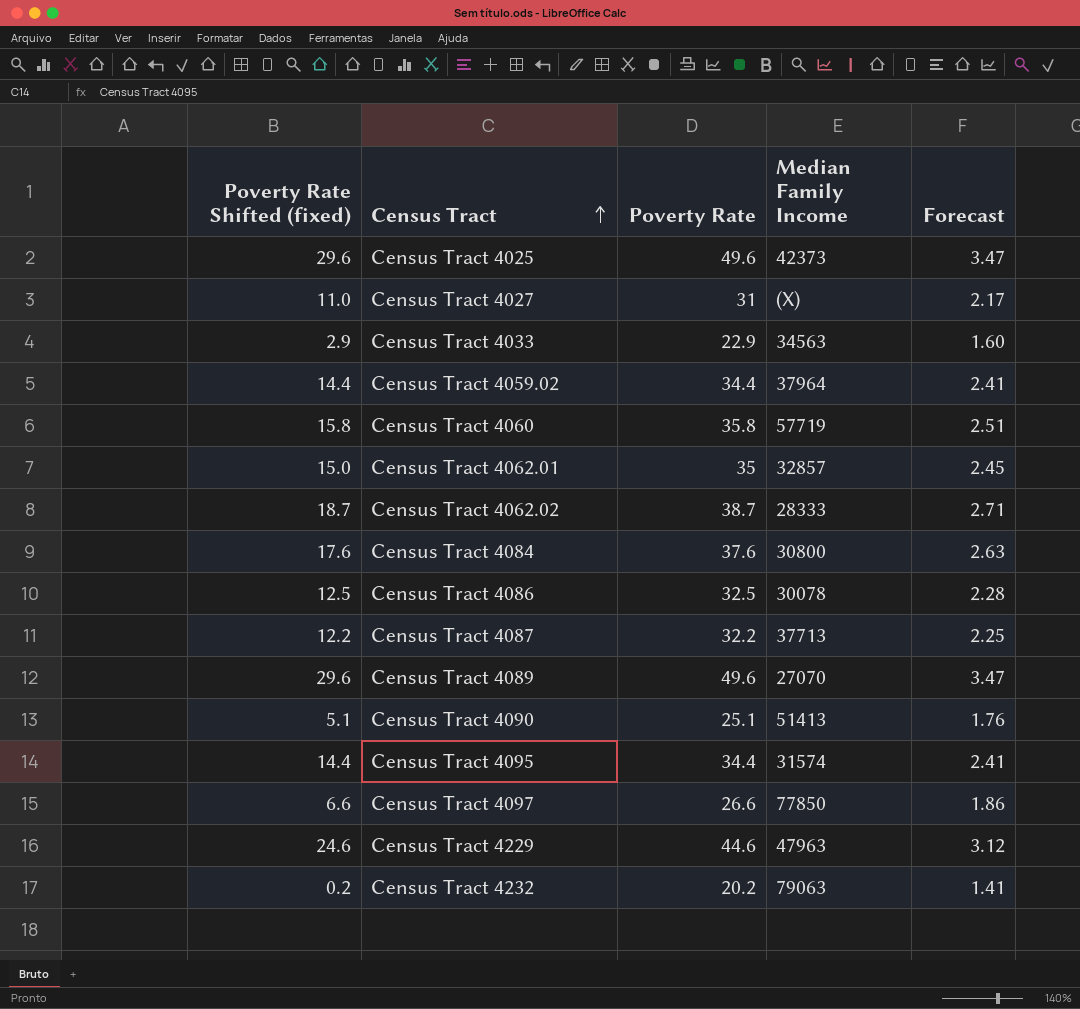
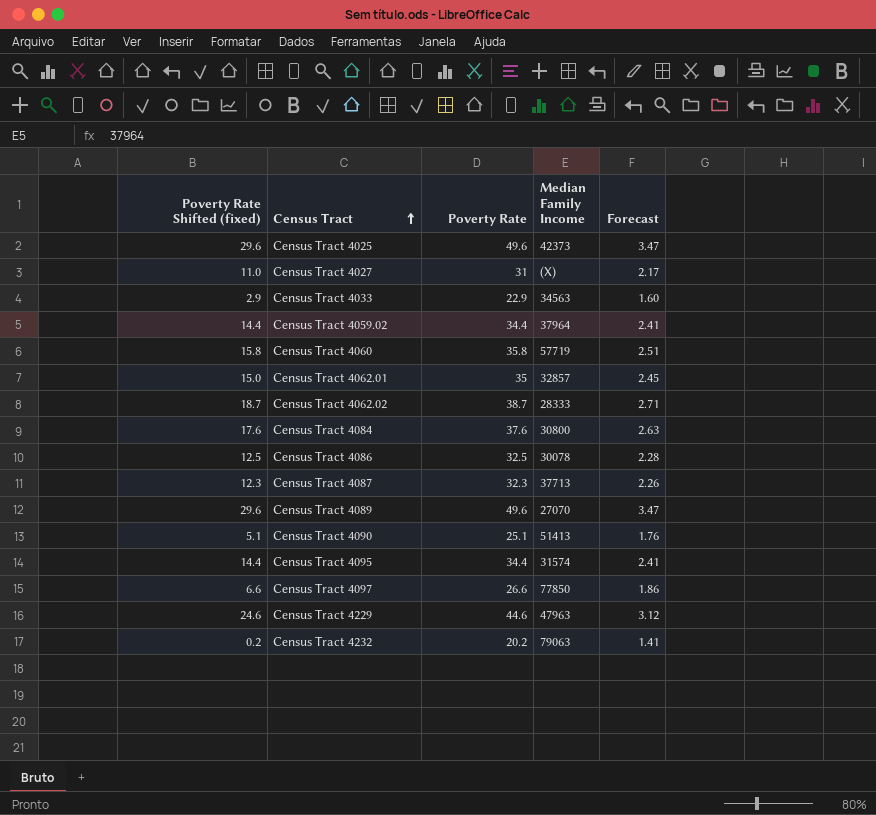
Census Tract 4087 | Poverty Rate Shifted (fixed): 12.2 -> 12.3
Census Tract 4087 | Poverty Rate: 32.2 -> 32.3
Census Tract 4087 | Forecast: 2.25 -> 2.26

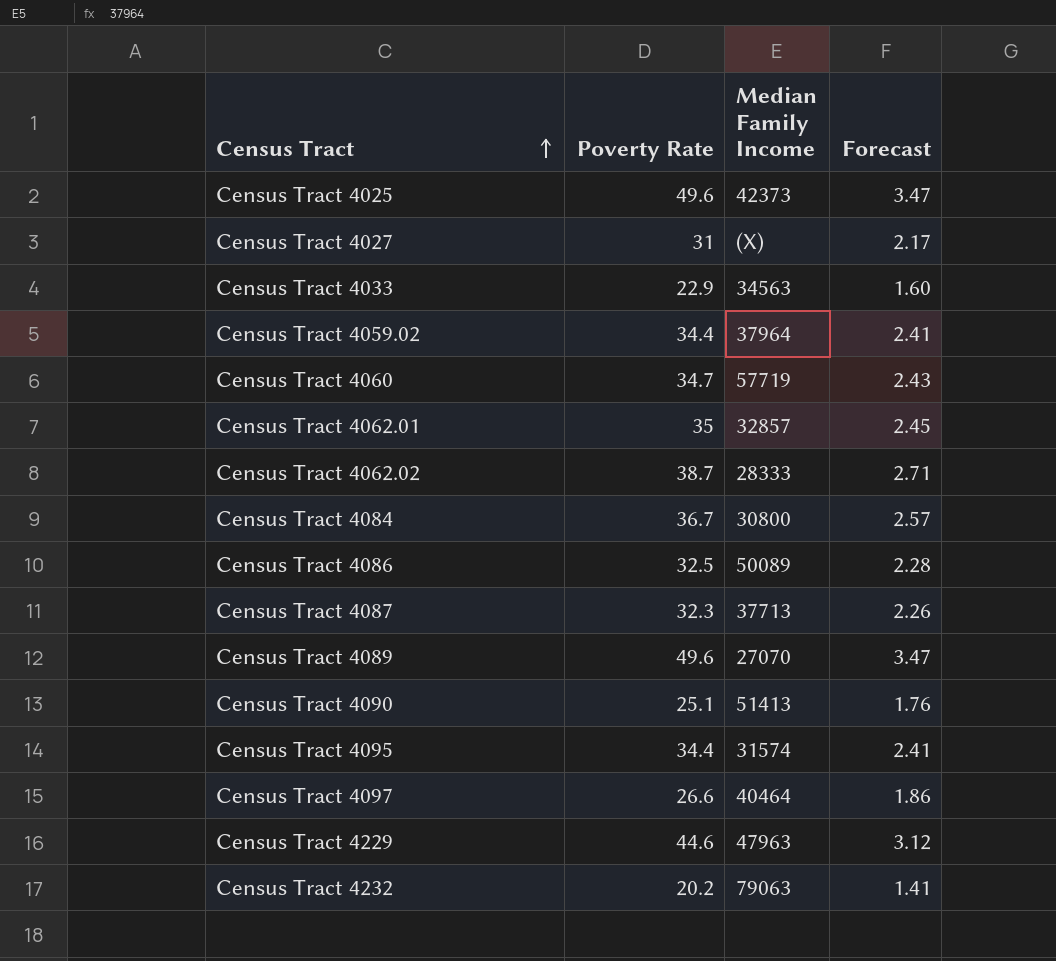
column Poverty Rate Shifted (fixed) | formula: [Poverty Rate] - 20 -> none
Census Tract 4060 | Poverty Rate: 35.8 -> 34.7
Census Tract 4060 | Forecast: 2.51 -> 2.43
Census Tract 4084 | Poverty Rate: 37.6 -> 36.7
Census Tract 4084 | Forecast: 2.63 -> 2.57
Census Tract 4086 | Median Family Income: 30078 -> 50089
Census Tract 4097 | Median Family Income: 77850 -> 40464

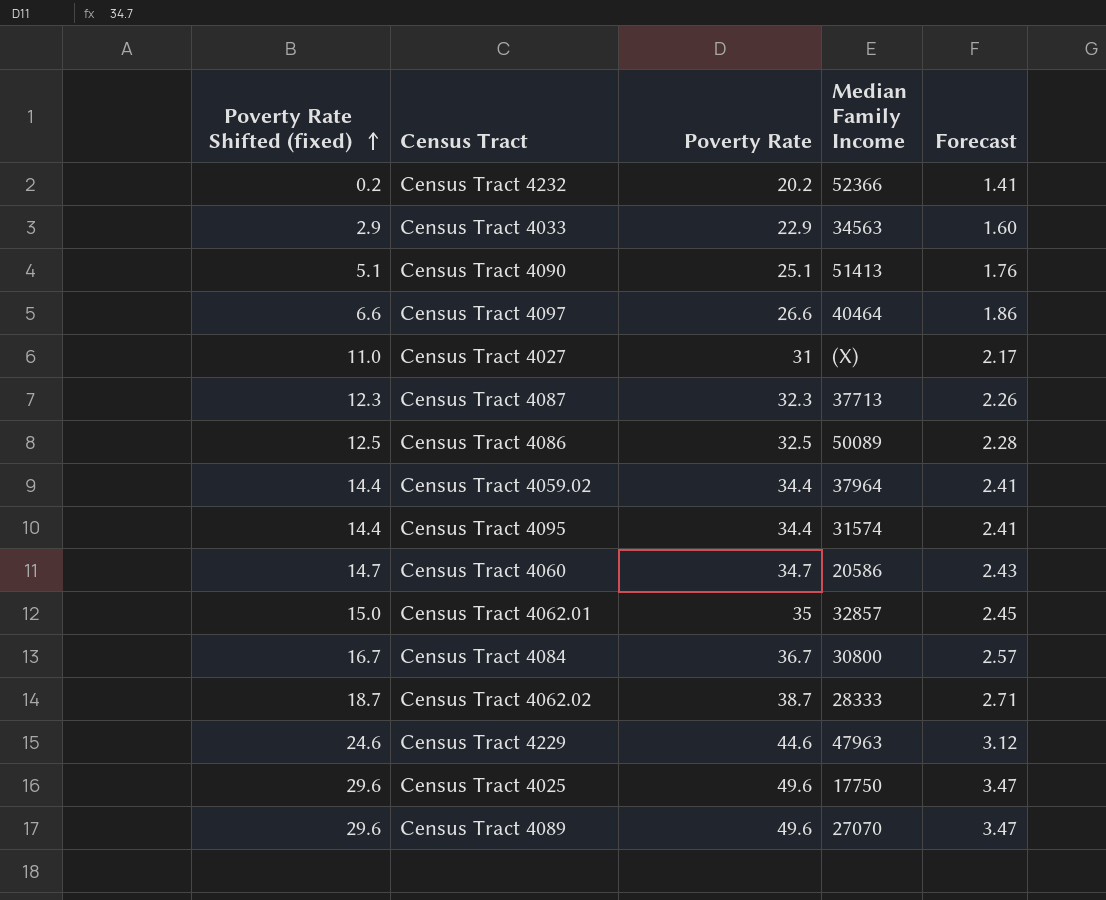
row order: Census Tract ascending -> Poverty Rate Shifted (fixed) ascending
column Poverty Rate Shifted (fixed) | formula: none -> [Poverty Rate] - 20
Census Tract 4232 | Median Family Income: 79063 -> 52366
Census Tract 4060 | Median Family Income: 57719 -> 20586
Census Tract 4025 | Median Family Income: 42373 -> 17750

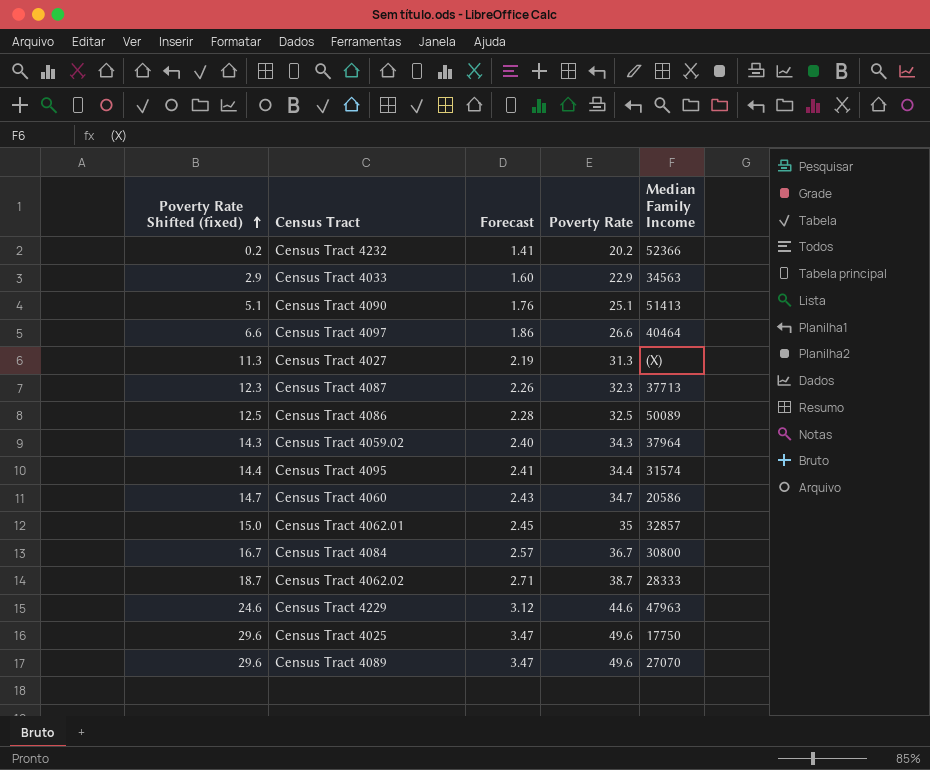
column Forecast | position: 5 -> 3
Census Tract 4027 | Poverty Rate Shifted (fixed): 11.0 -> 11.3
Census Tract 4027 | Forecast: 2.17 -> 2.19
Census Tract 4027 | Poverty Rate: 31 -> 31.3
Census Tract 4059.02 | Poverty Rate Shifted (fixed): 14.4 -> 14.3
Census Tract 4059.02 | Forecast: 2.41 -> 2.40
Census Tract 4059.02 | Poverty Rate: 34.4 -> 34.3

